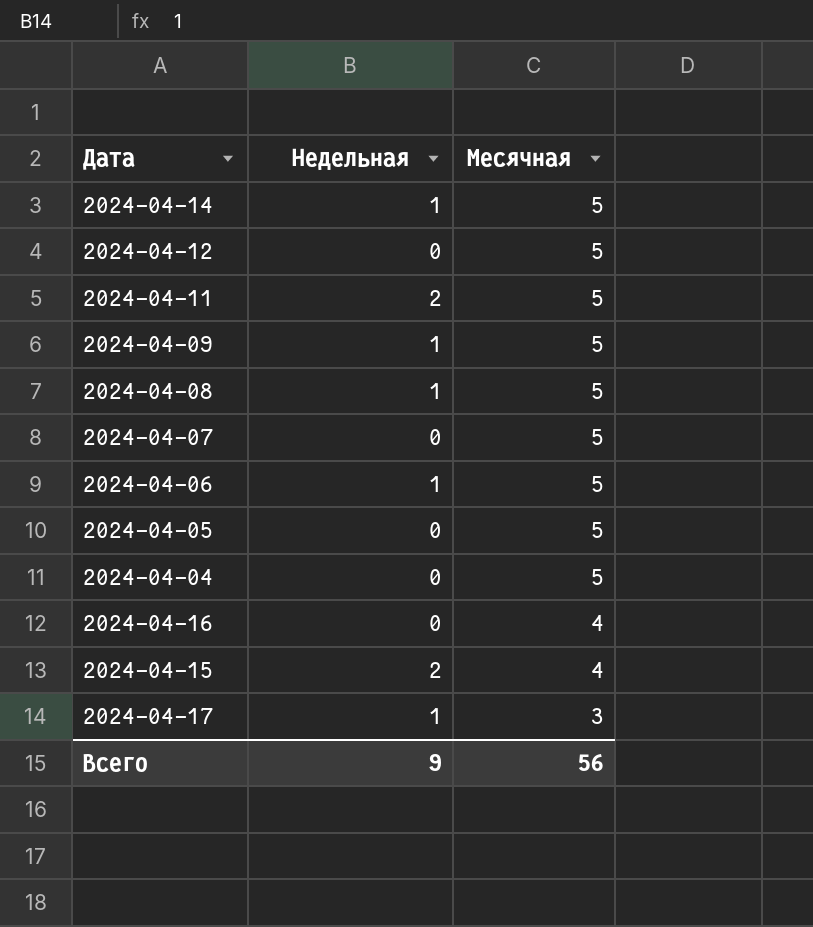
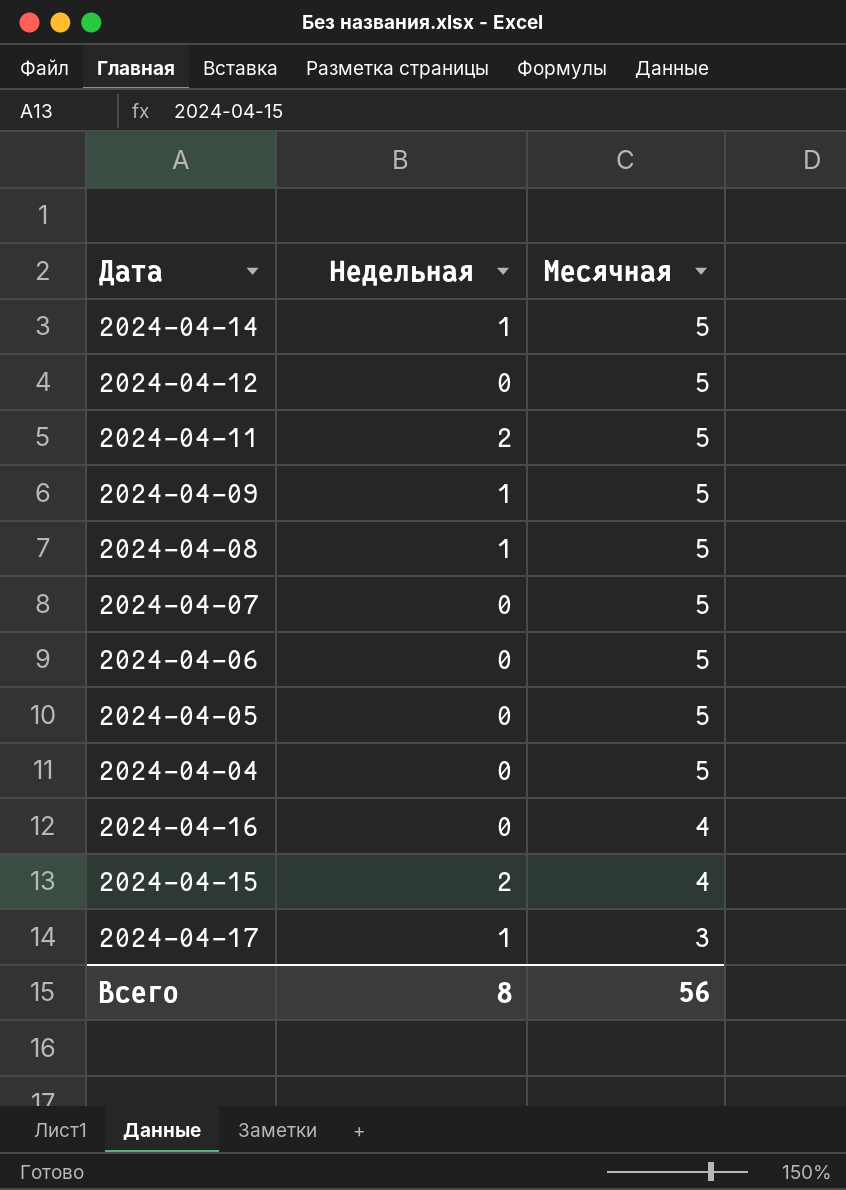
2024-04-06 | Недельная: 1 -> 0
Всего | Недельная: 9 -> 8

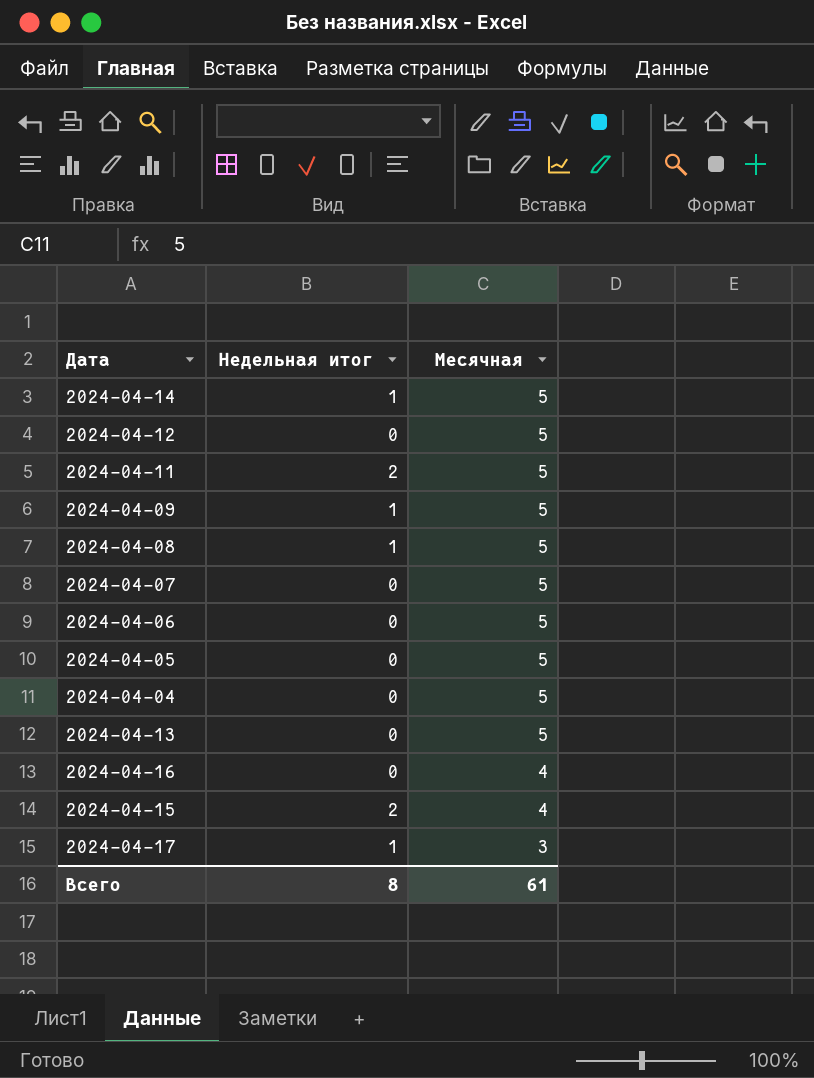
column name: Недельная -> Недельная итог
row 2024-04-13: none -> 0 | 5
Всего | Месячная: 56 -> 61

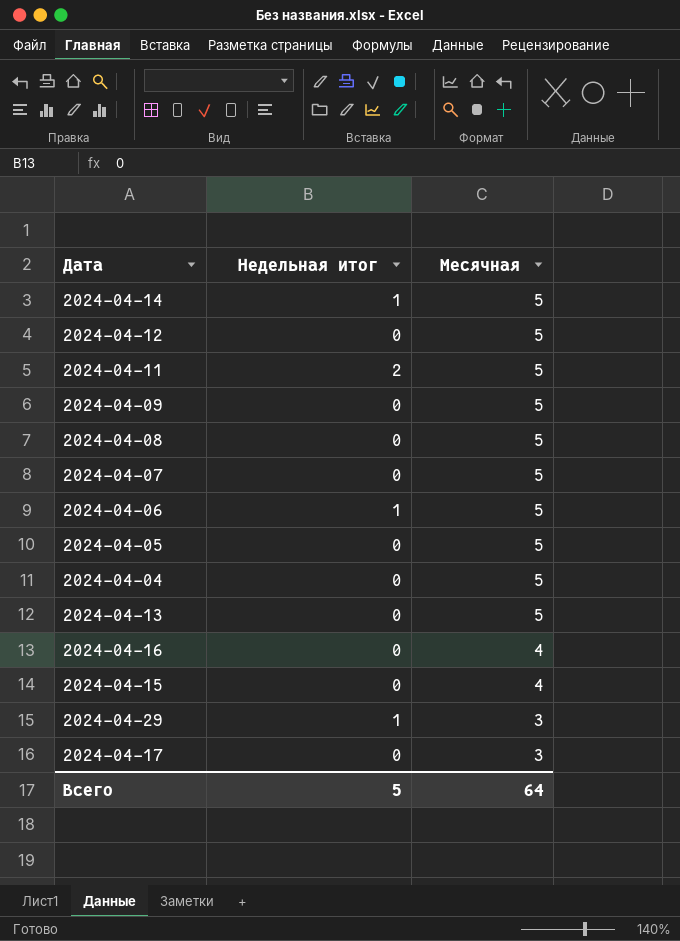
2024-04-09 | Недельная итог: 1 -> 0
2024-04-08 | Недельная итог: 1 -> 0
2024-04-06 | Недельная итог: 0 -> 1
2024-04-15 | Недельная итог: 2 -> 0
row 2024-04-29: none -> 1 | 3
2024-04-17 | Недельная итог: 1 -> 0
Всего | Недельная итог: 8 -> 5
Всего | Месячная: 61 -> 64

